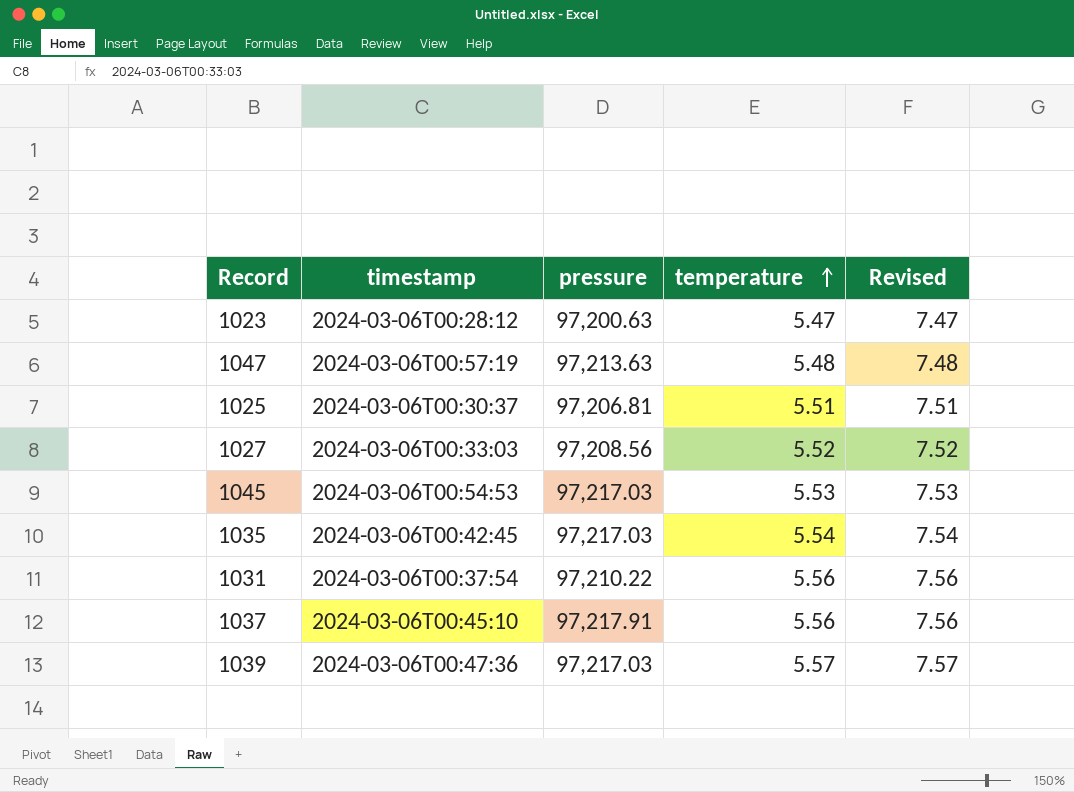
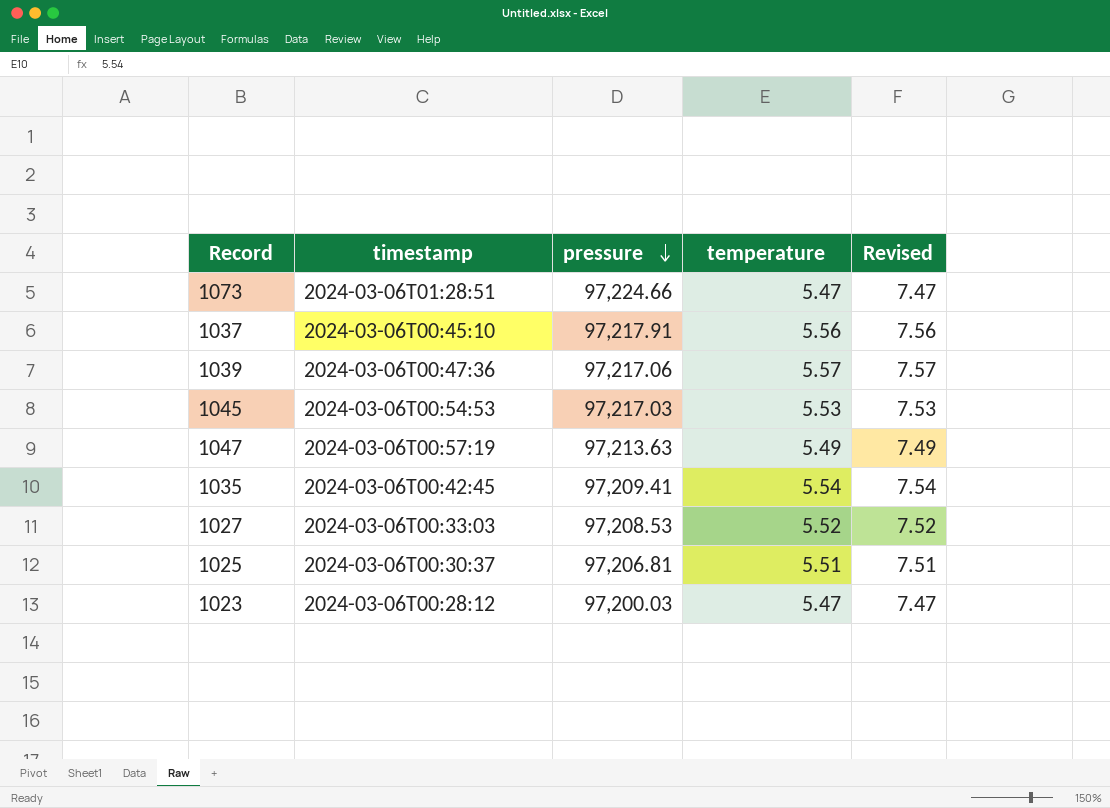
row order: temperature ascending -> pressure descending
row 1031: 2024-03-06T00:37:54 | 97,210.22 | 5.56 | 7.56 -> none
row 1073: none -> 2024-03-06T01:28:51 | 97,224.66 | 5.47 | 7.47
1039 | pressure: 97,217.03 -> 97,217.06
1047 | temperature: 5.48 -> 5.49
1047 | Revised: 7.48 -> 7.49
1035 | pressure: 97,217.03 -> 97,209.41
1027 | pressure: 97,208.56 -> 97,208.53
1023 | pressure: 97,200.63 -> 97,200.03

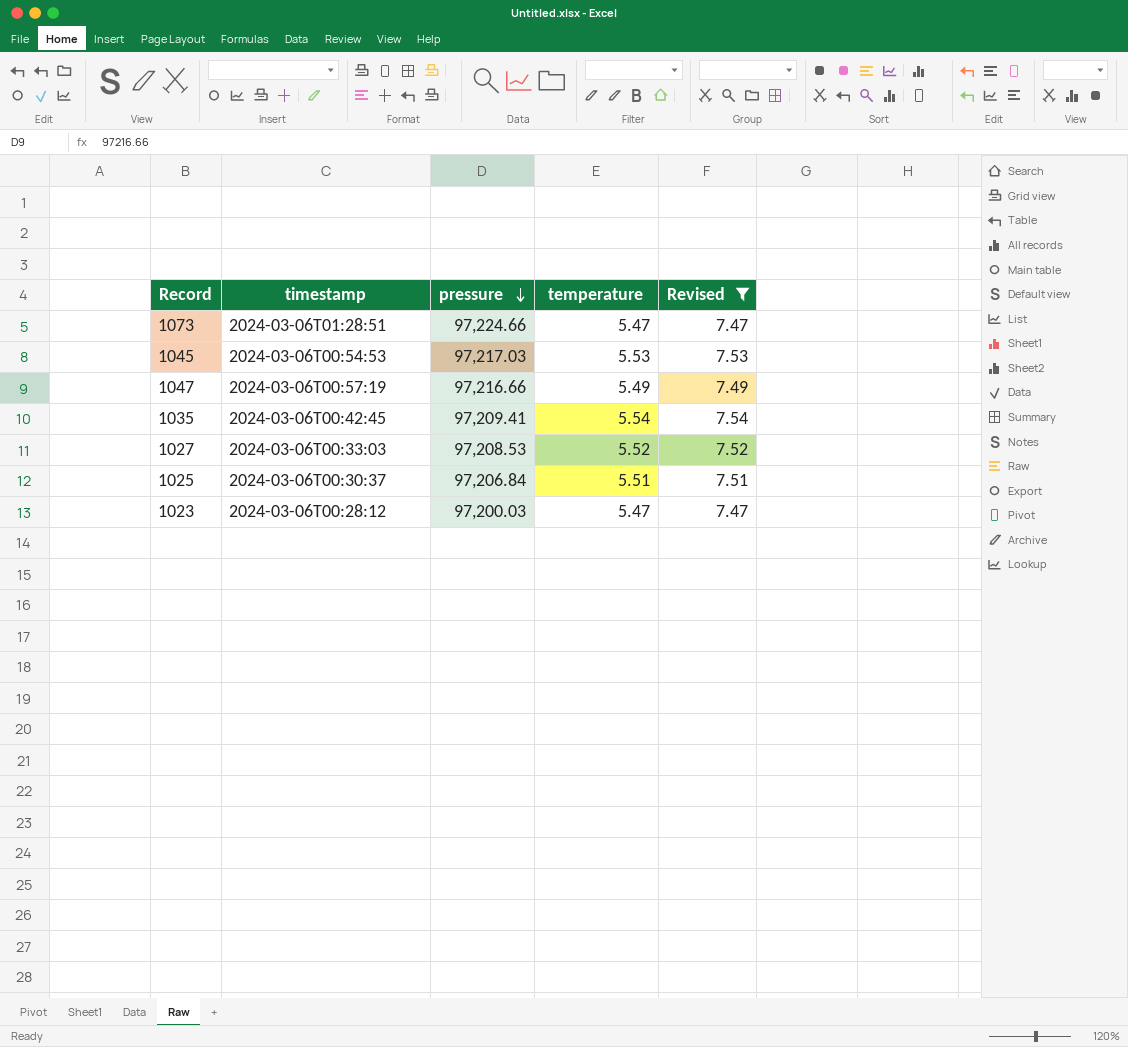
filter: none -> Revised <= 7.54
1047 | pressure: 97,213.63 -> 97,216.66
1025 | pressure: 97,206.81 -> 97,206.84

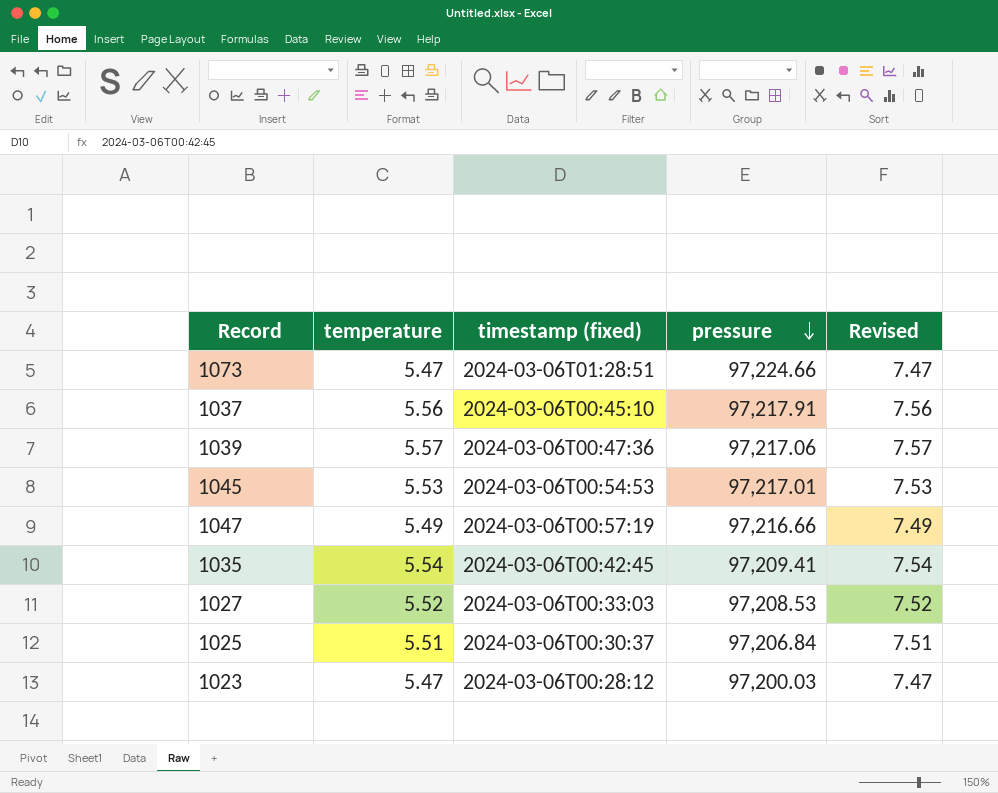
filter: Revised <= 7.54 -> none
column temperature | position: 4 -> 2
column name: timestamp -> timestamp (fixed)
1045 | pressure: 97,217.03 -> 97,217.01

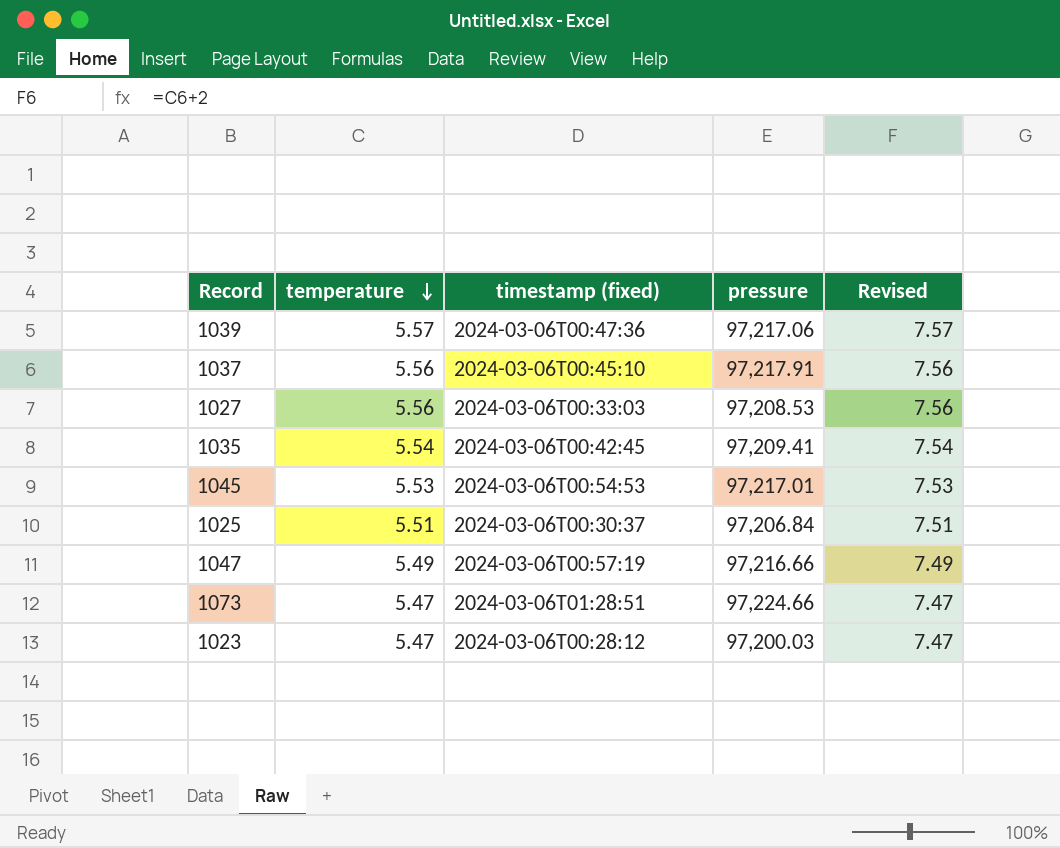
row order: pressure descending -> temperature descending
1027 | temperature: 5.52 -> 5.56
1027 | Revised: 7.52 -> 7.56

